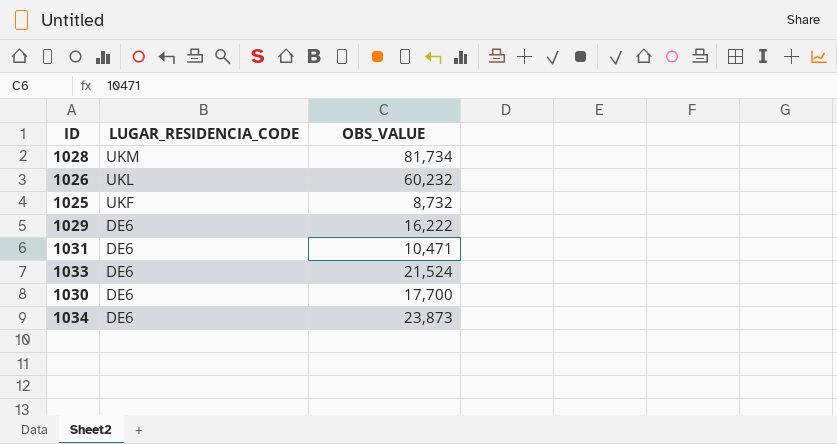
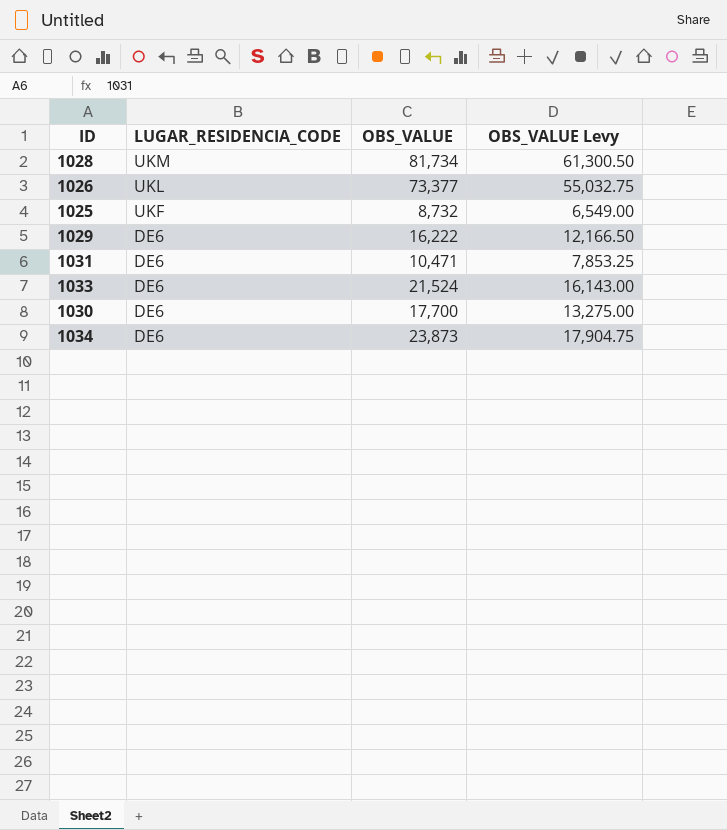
column OBS_VALUE Levy | formula: none -> [OBS_VALUE] * 0.75
1026 | OBS_VALUE: 60,232 -> 73,377

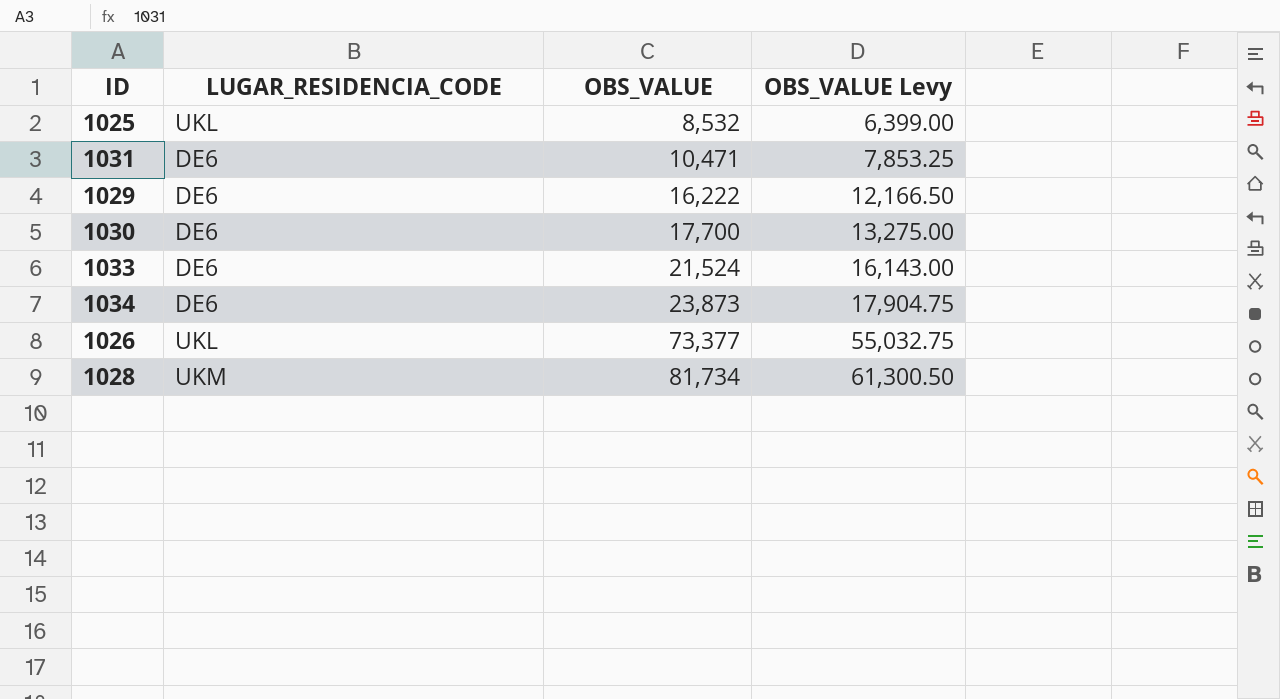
row order: LUGAR_RESIDENCIA_CODE descending -> OBS_VALUE ascending
1025 | LUGAR_RESIDENCIA_CODE: UKF -> UKL
1025 | OBS_VALUE: 8,732 -> 8,532
1025 | OBS_VALUE Levy: 6,549.00 -> 6,399.00

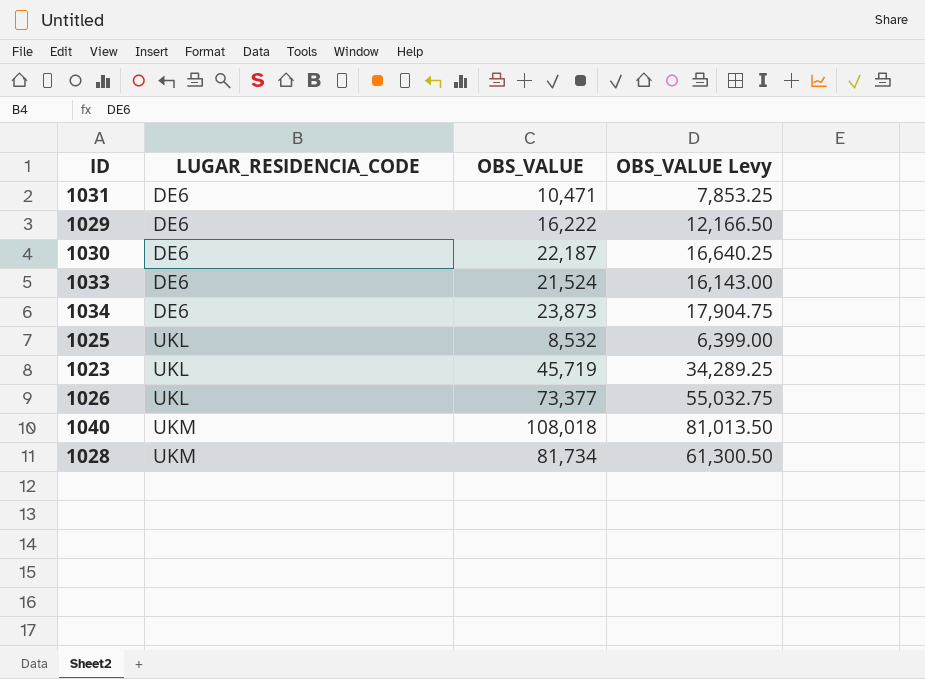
row order: OBS_VALUE ascending -> LUGAR_RESIDENCIA_CODE ascending
1030 | OBS_VALUE: 17,700 -> 22,187
1030 | OBS_VALUE Levy: 13,275.00 -> 16,640.25
row 1023: none -> UKL | 45,719 | 34,289.25
row 1040: none -> UKM | 108,018 | 81,013.50

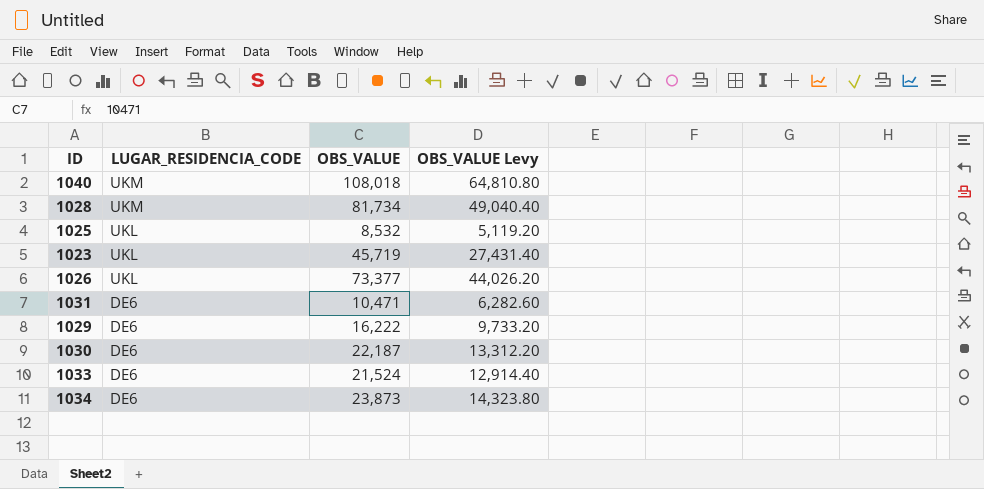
row order: LUGAR_RESIDENCIA_CODE ascending -> LUGAR_RESIDENCIA_CODE descending
column OBS_VALUE Levy | formula: [OBS_VALUE] * 0.75 -> [OBS_VALUE] * 0.6

